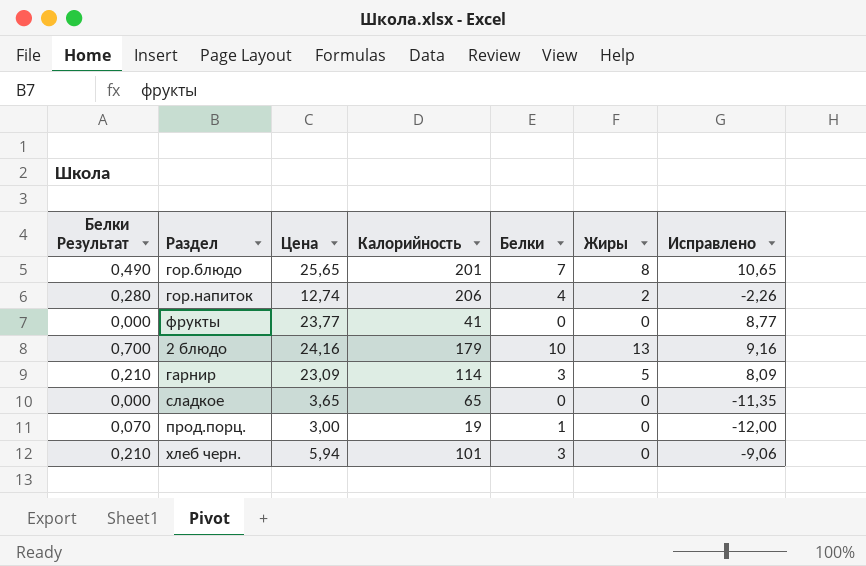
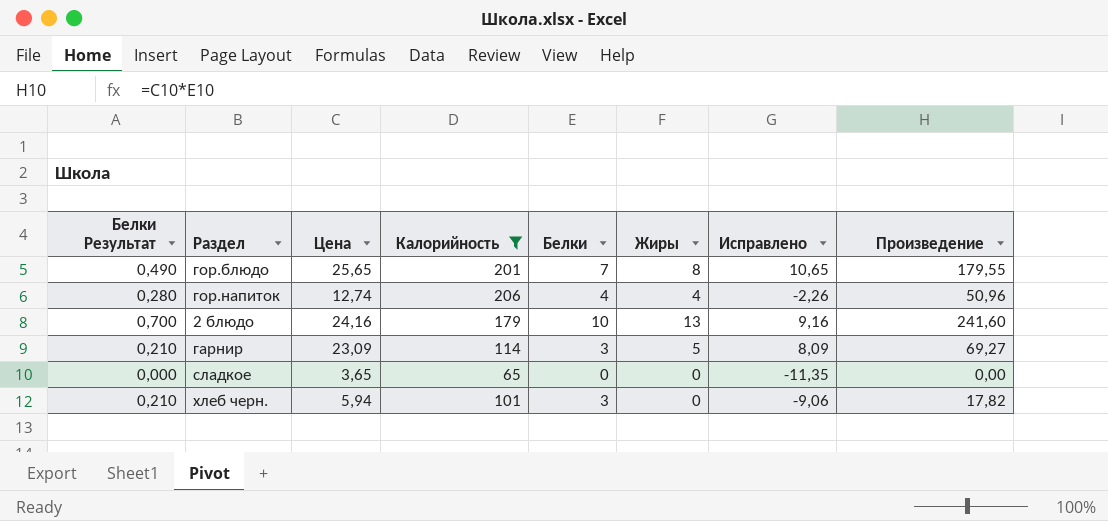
filter: none -> Калорийность >= 65
column Произведение | formula: none -> [Цена] * [Белки]
гор.напиток | Жиры: 2 -> 4

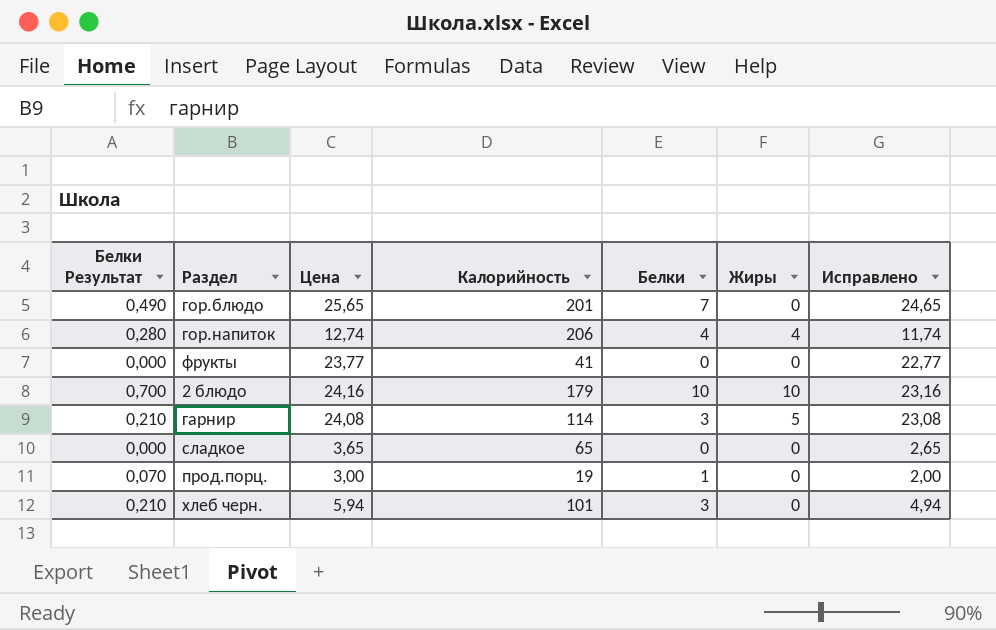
filter: Калорийность >= 65 -> none
column Произведение | formula: [Цена] * [Белки] -> none
column Исправлено | formula: [Цена] - 15 -> [Цена] - 1
гор.блюдо | Жиры: 8 -> 0
2 блюдо | Жиры: 13 -> 10
гарнир | Цена: 23,09 -> 24,08

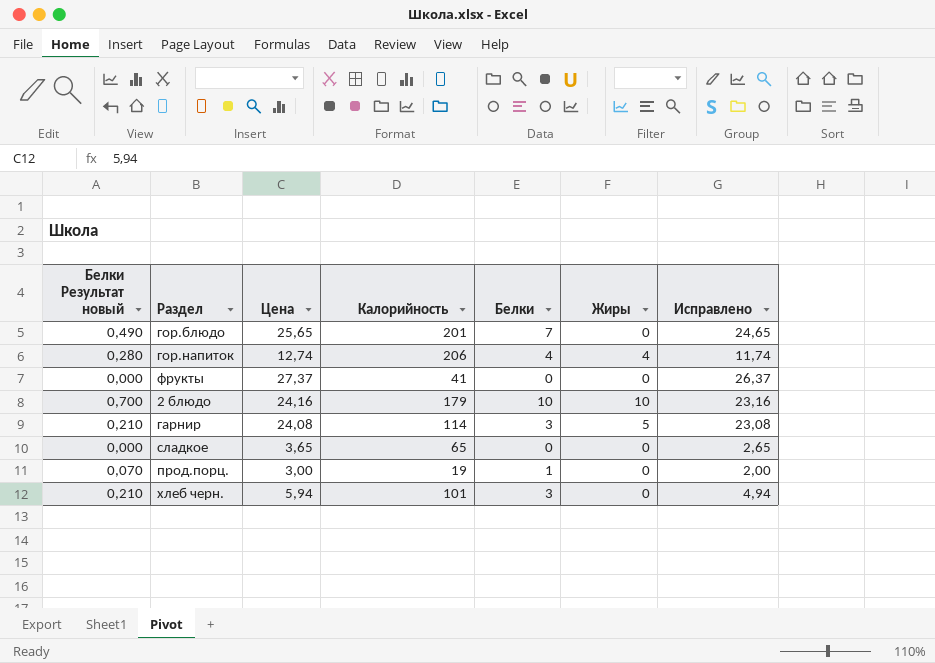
column name: Белки Результат -> Белки Результат новый
фрукты | Цена: 23,77 -> 27,37
фрукты | Исправлено: 22,77 -> 26,37

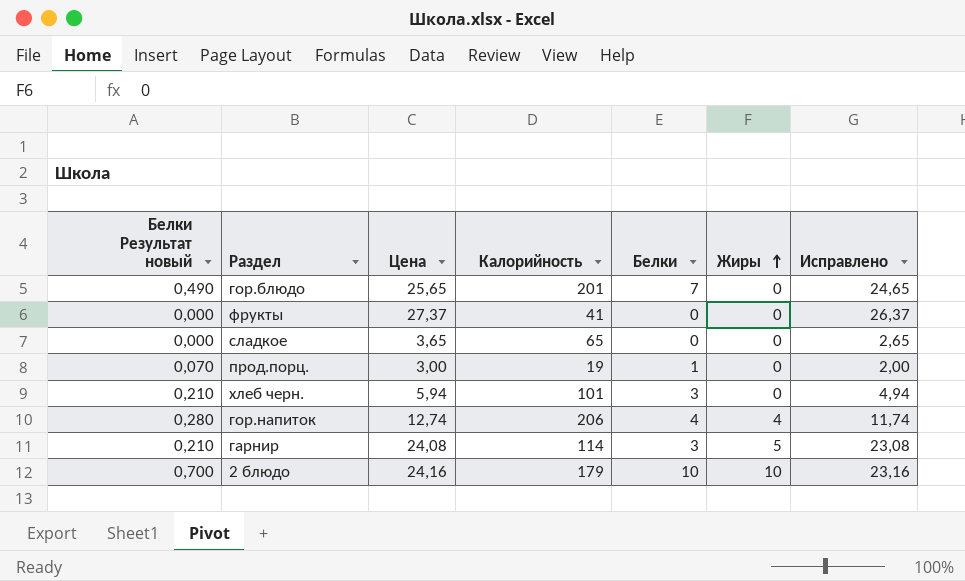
row order: none -> Жиры ascending

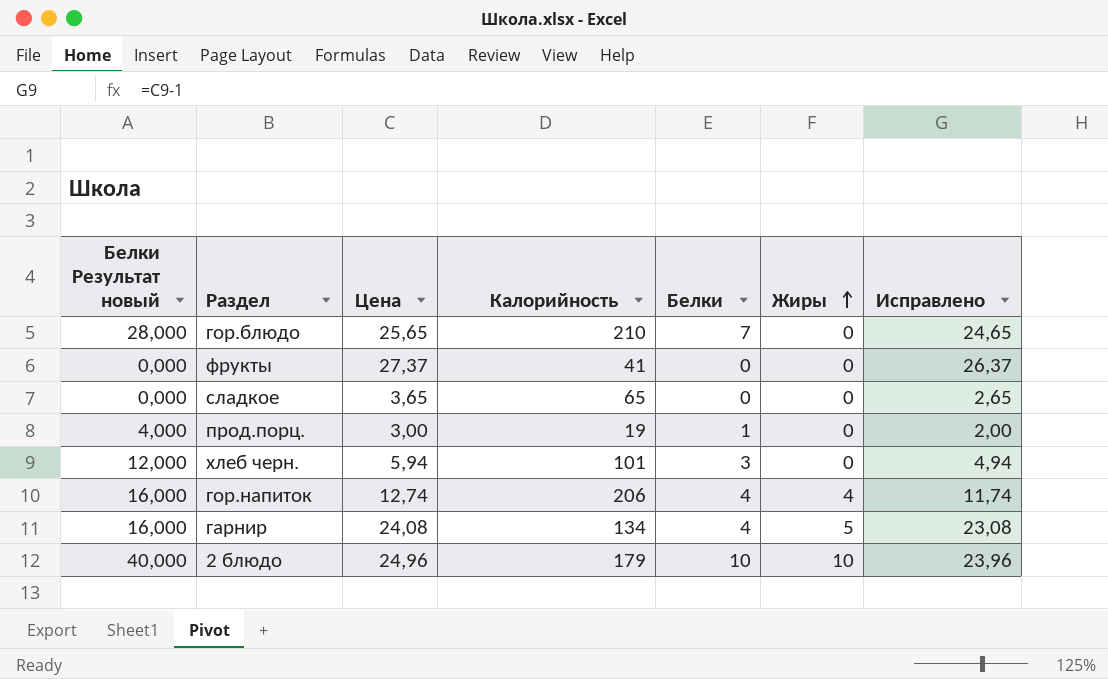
column Белки Результат новый | formula: [Белки] * 0,07 -> [Белки] * 4
гор.блюдо | Калорийность: 201 -> 210
гарнир | Калорийность: 114 -> 134
гарнир | Белки: 3 -> 4
2 блюдо | Цена: 24,16 -> 24,96
2 блюдо | Исправлено: 23,16 -> 23,96

